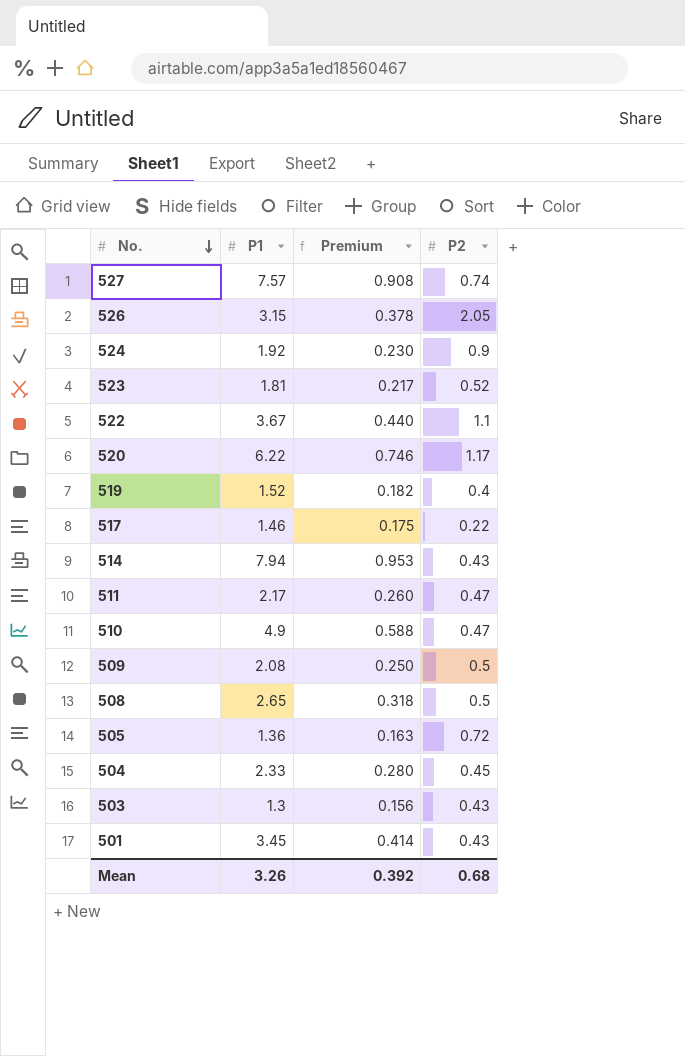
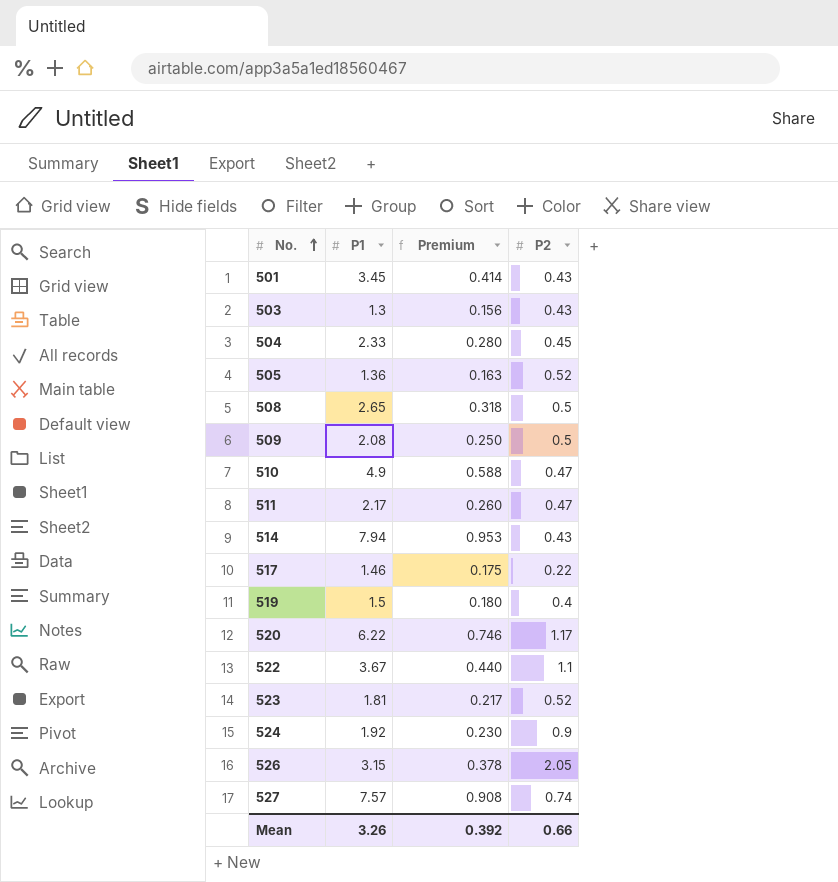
row order: No. descending -> No. ascending
505 | P2: 0.72 -> 0.52
519 | P1: 1.52 -> 1.5
519 | Premium: 0.182 -> 0.180
Mean | P2: 0.68 -> 0.66

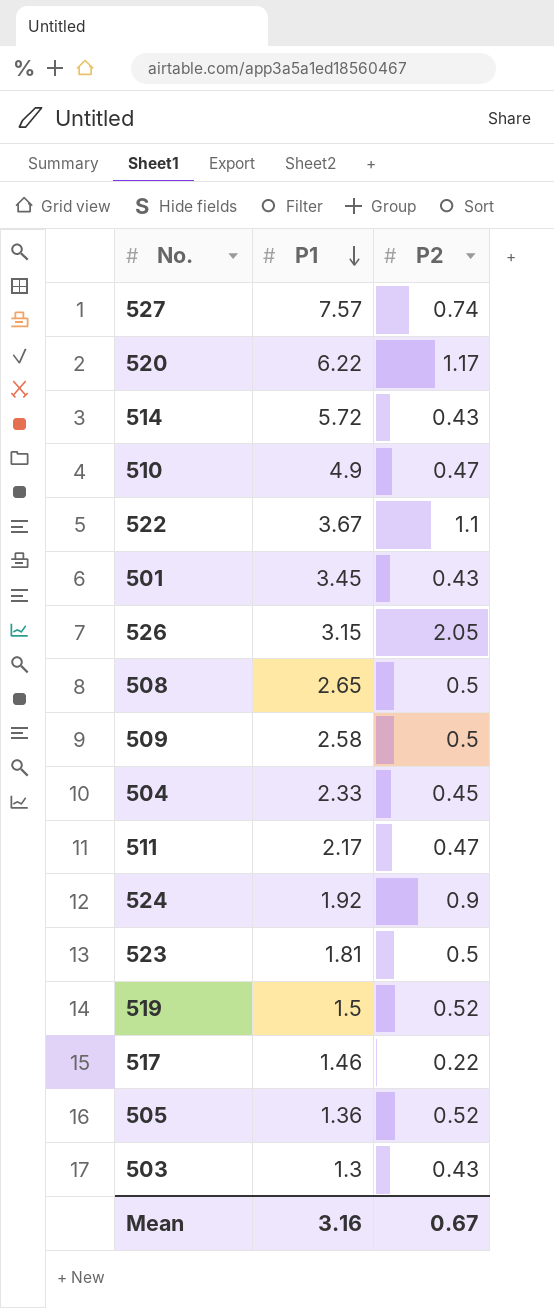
row order: No. ascending -> P1 descending
column Premium | formula: [P1] * 0.12 -> none
514 | P1: 7.94 -> 5.72
509 | P1: 2.08 -> 2.58
523 | P2: 0.52 -> 0.5
519 | P2: 0.4 -> 0.52
Mean | P1: 3.26 -> 3.16
Mean | P2: 0.66 -> 0.67

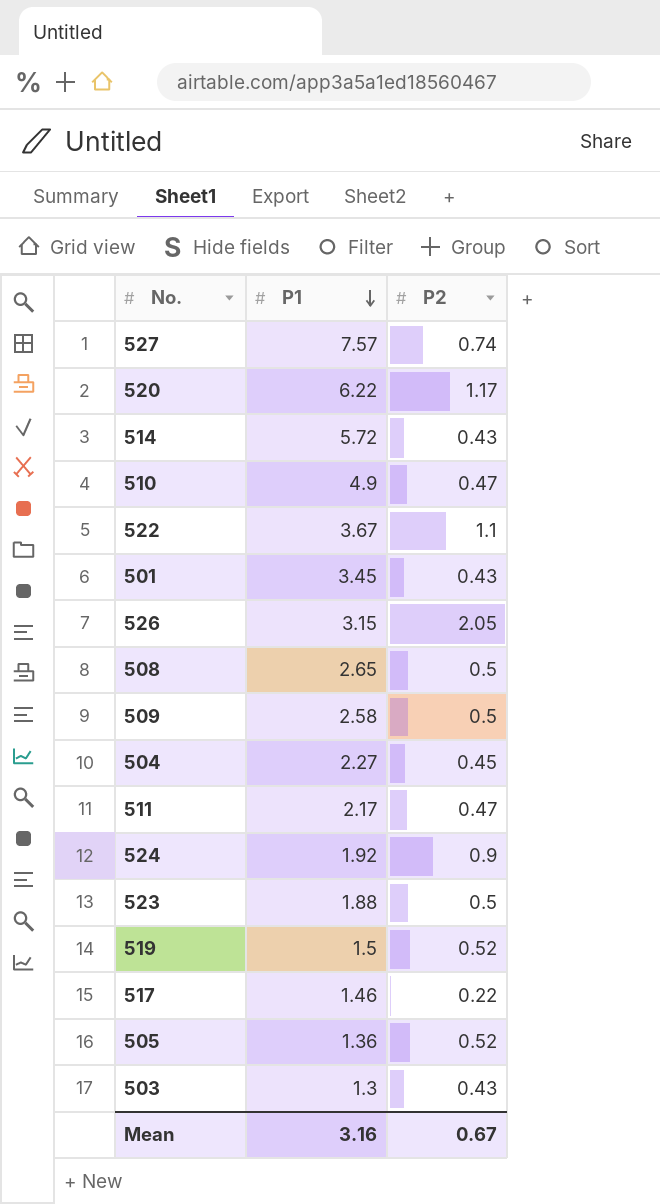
504 | P1: 2.33 -> 2.27
523 | P1: 1.81 -> 1.88

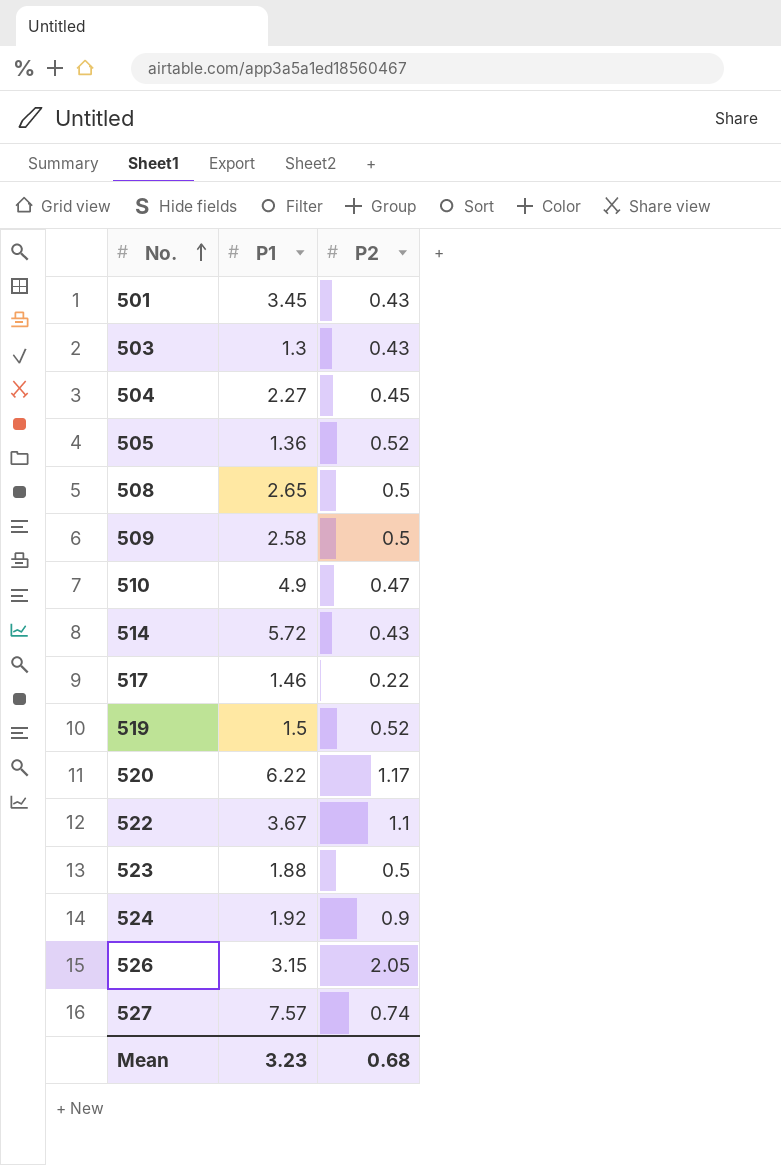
row order: P1 descending -> No. ascending
row 511: 2.17 | 0.47 -> none
Mean | P1: 3.16 -> 3.23
Mean | P2: 0.67 -> 0.68

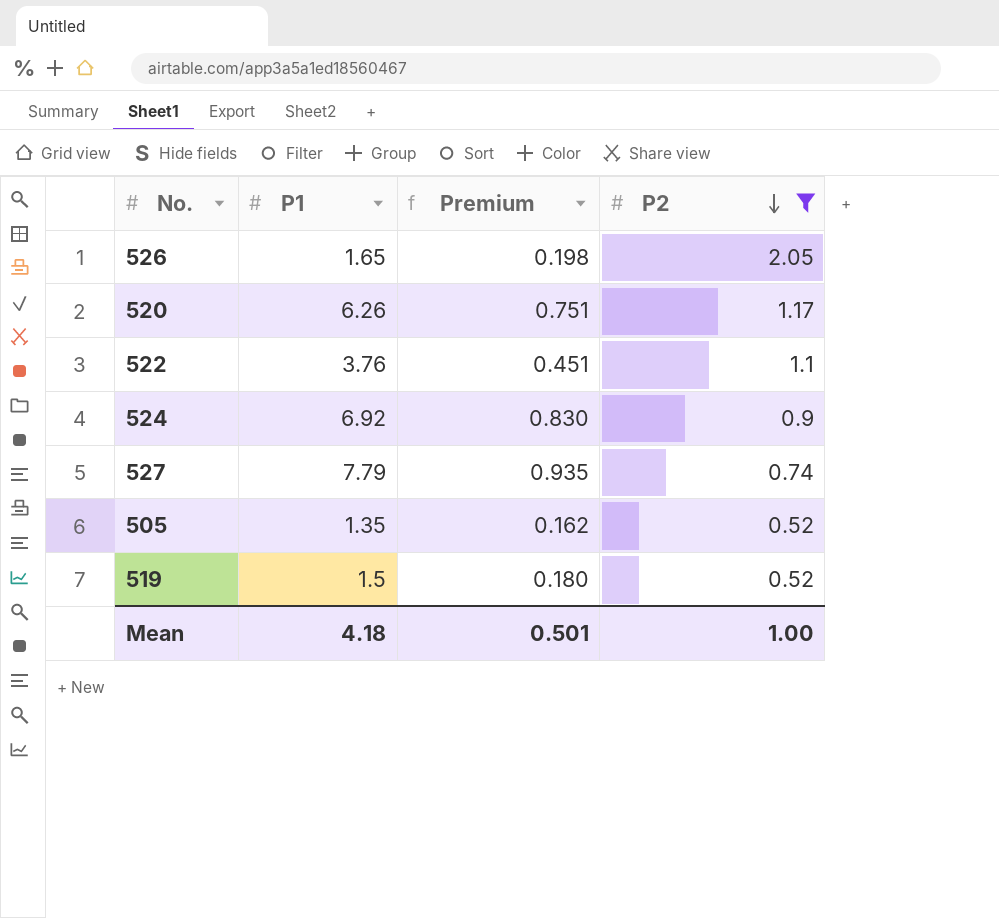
filter: none -> P2 >= 0.52
row order: No. ascending -> P2 descending
column Premium | formula: none -> [P1] * 0.12
526 | P1: 3.15 -> 1.65
520 | P1: 6.22 -> 6.26
522 | P1: 3.67 -> 3.76
524 | P1: 1.92 -> 6.92
527 | P1: 7.57 -> 7.79
505 | P1: 1.36 -> 1.35
Mean | P1: 3.23 -> 4.18
Mean | P2: 0.68 -> 1.00

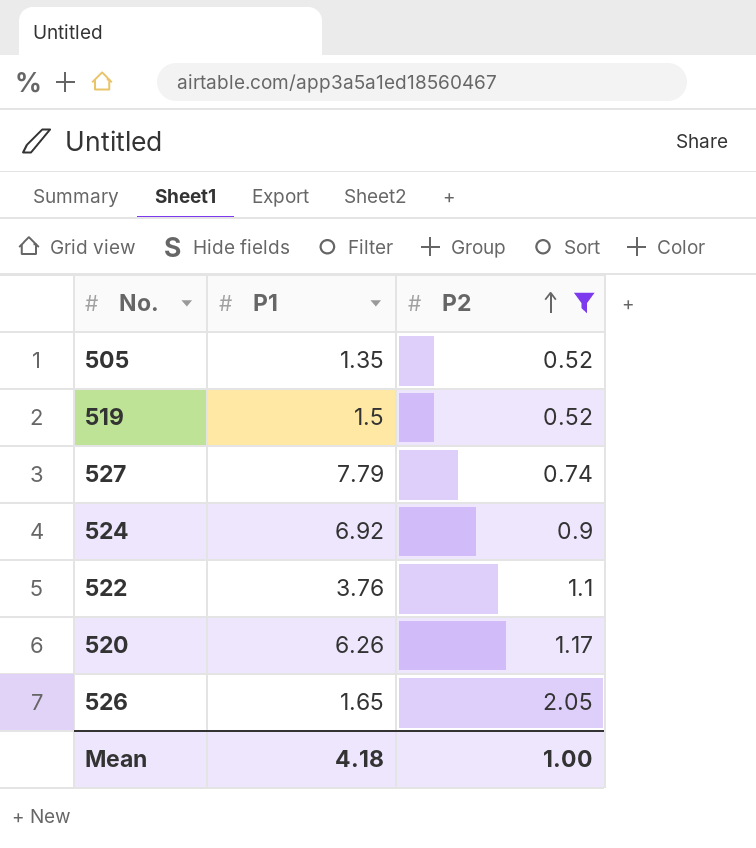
row order: P2 descending -> P2 ascending
column Premium | formula: [P1] * 0.12 -> none

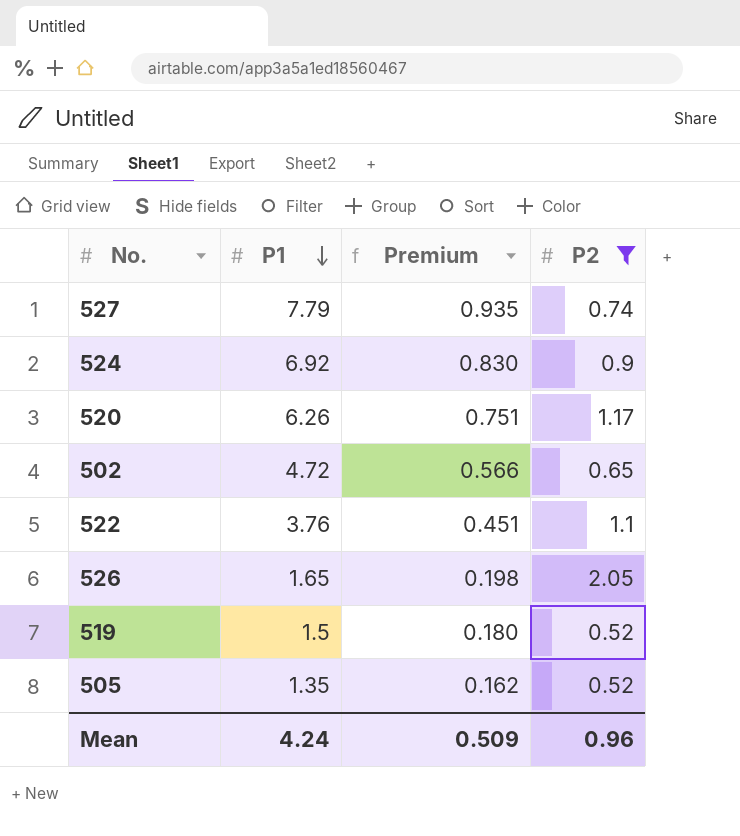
row order: P2 ascending -> P1 descending
column Premium | formula: none -> [P1] * 0.12
row 502: none -> 4.72 | 0.566 | 0.65
Mean | P1: 4.18 -> 4.24
Mean | P2: 1.00 -> 0.96

